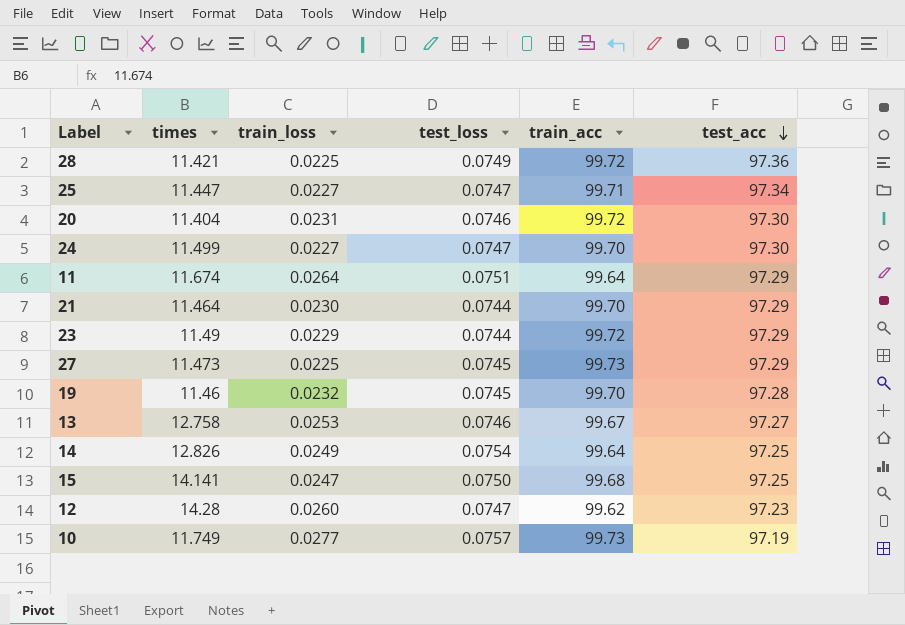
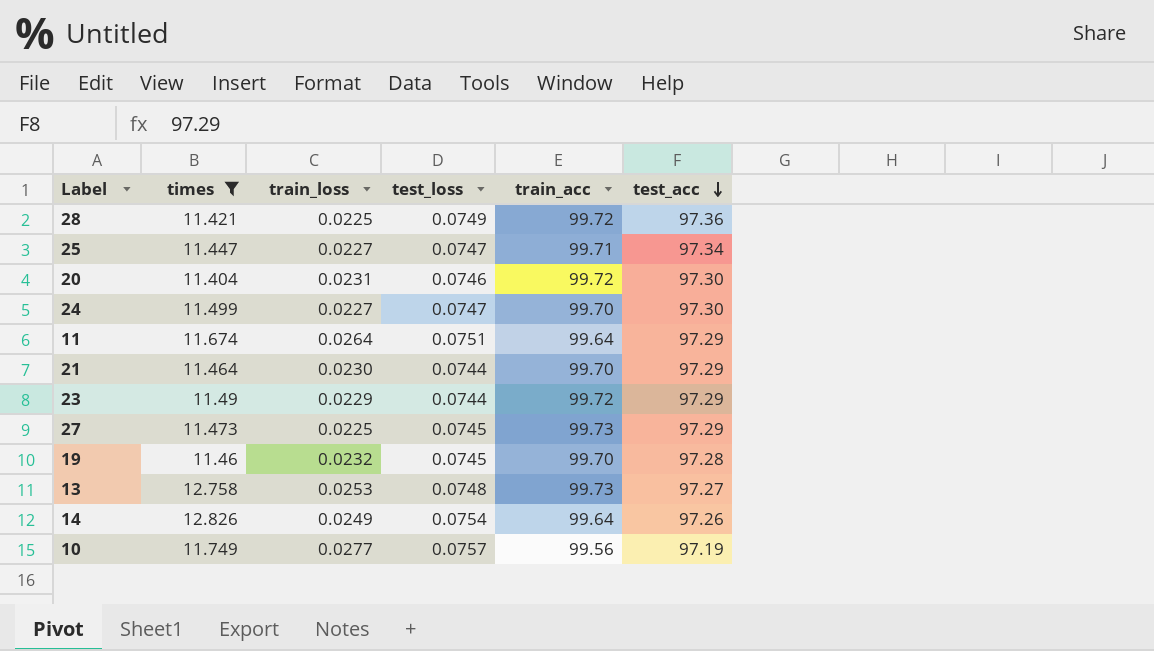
filter: none -> times <= 12.826
13 | test_loss: 0.0746 -> 0.0748
13 | train_acc: 99.67 -> 99.73
14 | test_acc: 97.25 -> 97.26
10 | train_acc: 99.73 -> 99.56

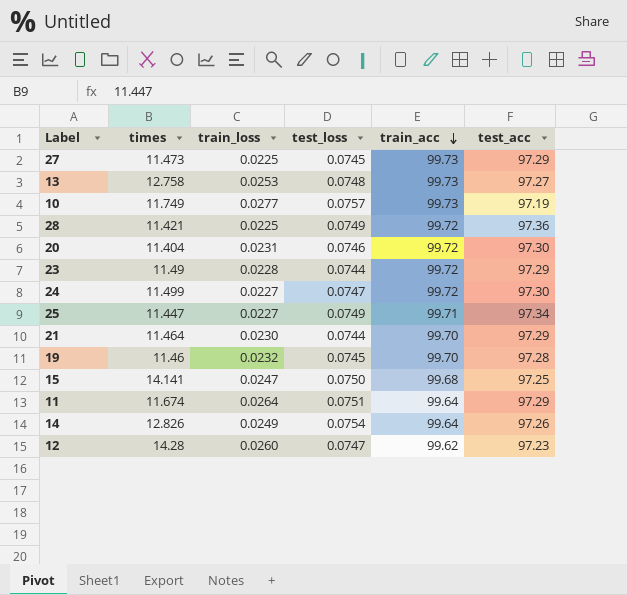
filter: times <= 12.826 -> none
row order: test_acc descending -> train_acc descending
10 | train_acc: 99.56 -> 99.73
23 | train_loss: 0.0229 -> 0.0228
24 | train_acc: 99.70 -> 99.72
25 | test_loss: 0.0747 -> 0.0749

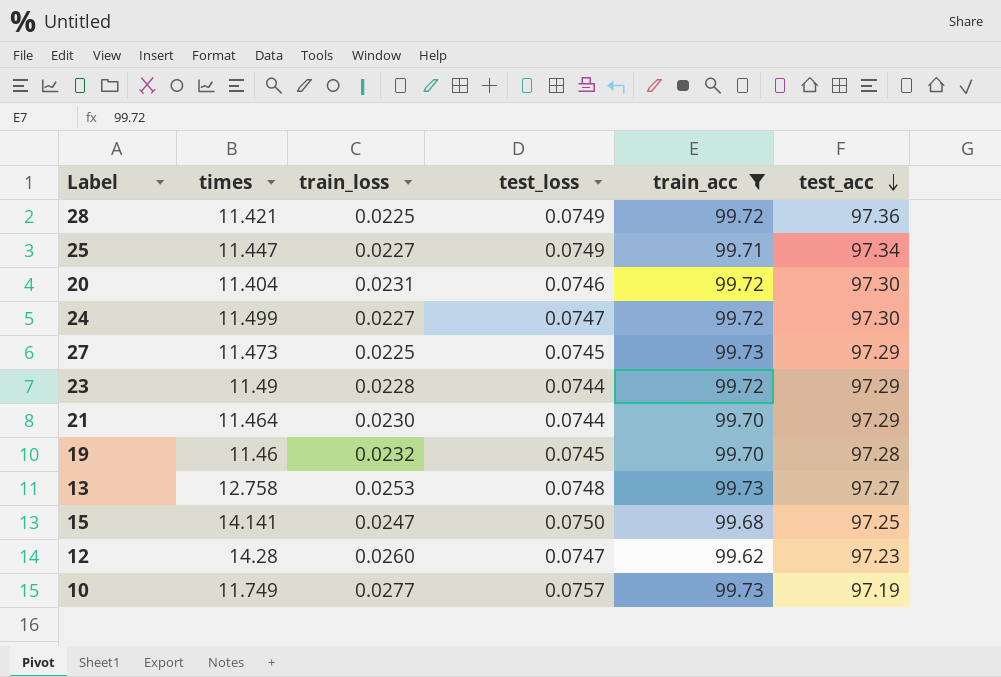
filter: none -> train_acc != 99.64
row order: train_acc descending -> test_acc descending

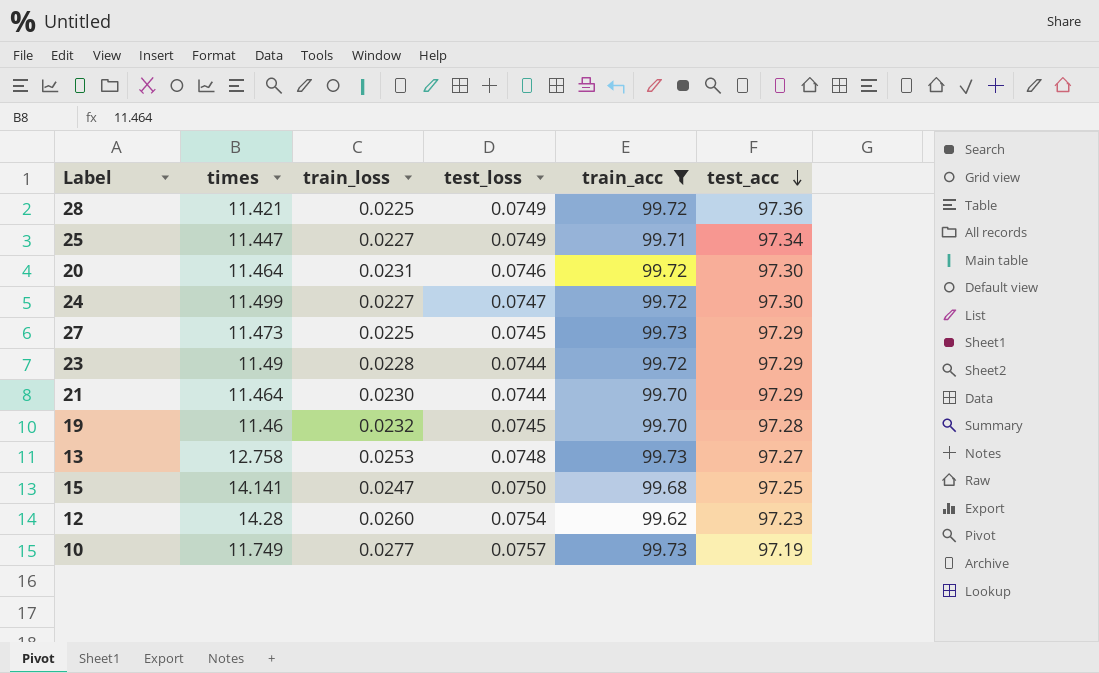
20 | times: 11.404 -> 11.464
12 | test_loss: 0.0747 -> 0.0754

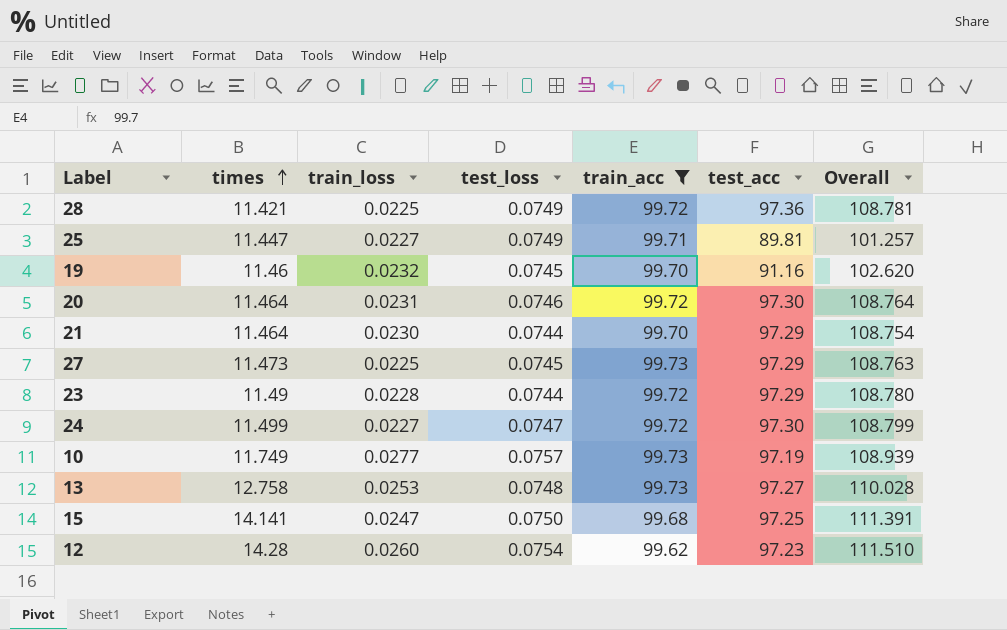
row order: test_acc descending -> times ascending
column Overall | formula: none -> [times] + [test_acc]
25 | test_acc: 97.34 -> 89.81
19 | test_acc: 97.28 -> 91.16

